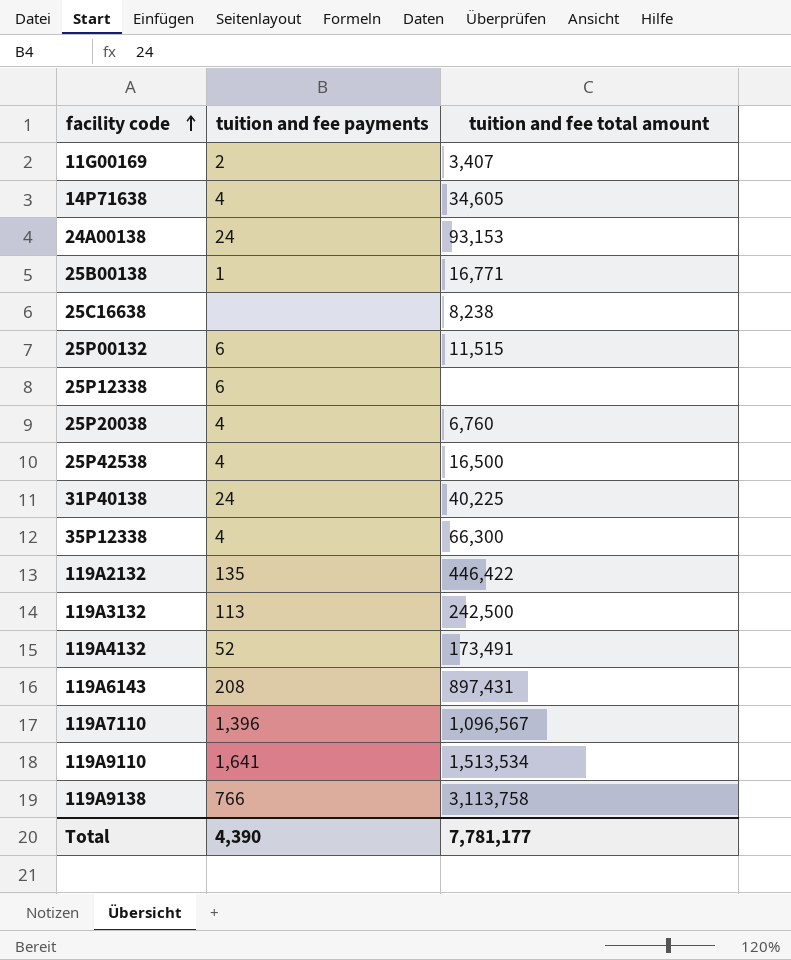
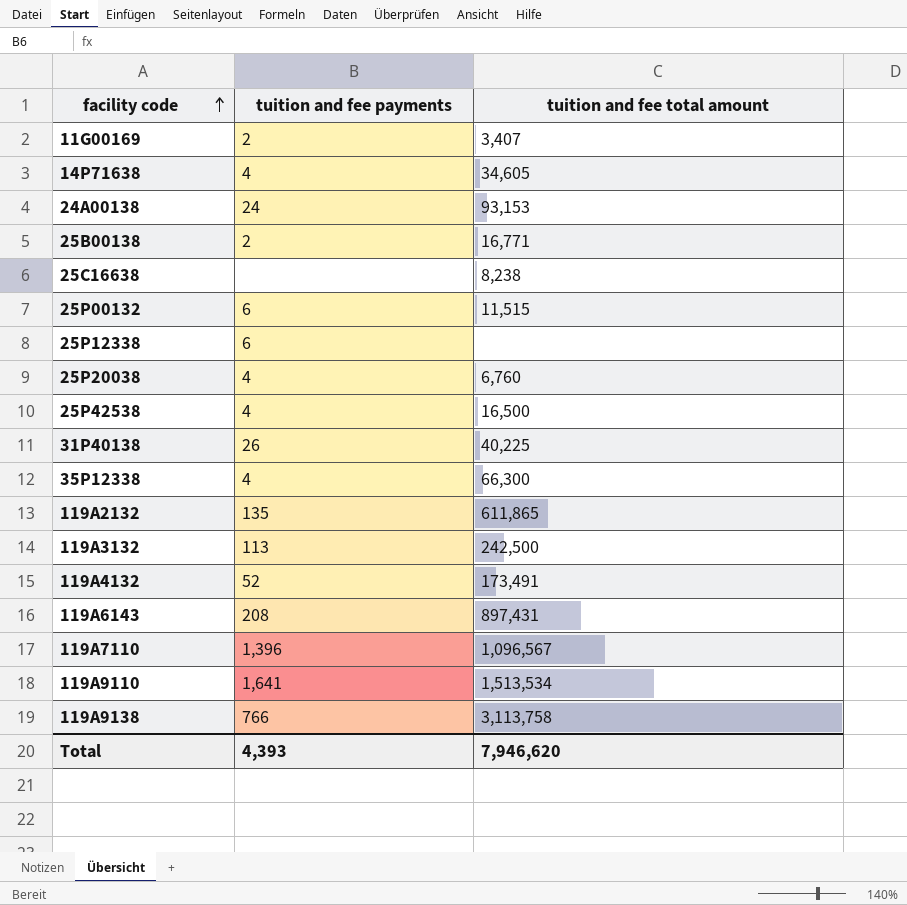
25B00138 | tuition and fee payments: 1 -> 2
31P40138 | tuition and fee payments: 24 -> 26
119A2132 | tuition and fee total amount: 446,422 -> 611,865
Total | tuition and fee payments: 4,390 -> 4,393
Total | tuition and fee total amount: 7,781,177 -> 7,946,620

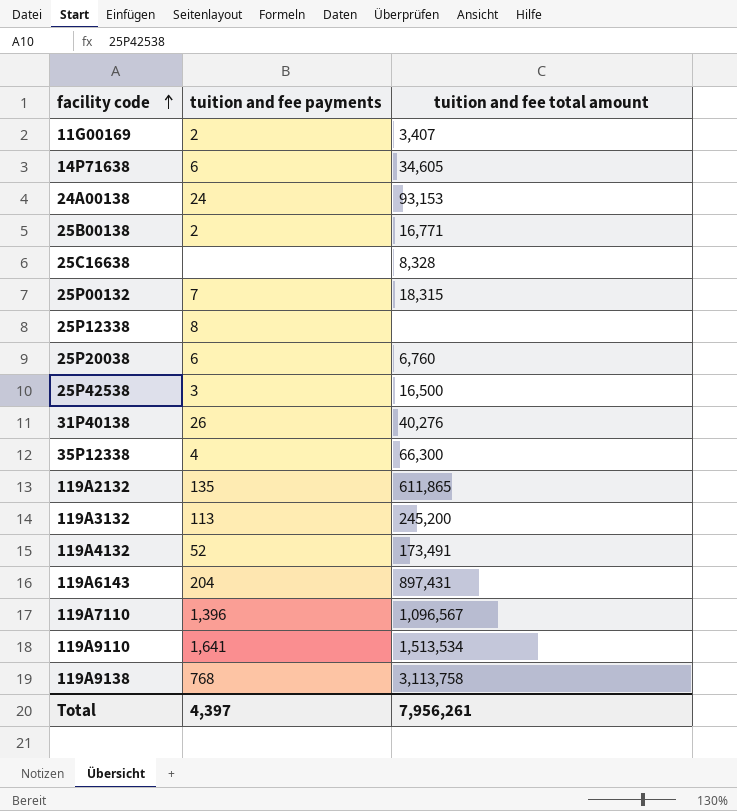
14P71638 | tuition and fee payments: 4 -> 6
25C16638 | tuition and fee total amount: 8,238 -> 8,328
25P00132 | tuition and fee payments: 6 -> 7
25P00132 | tuition and fee total amount: 11,515 -> 18,315
25P12338 | tuition and fee payments: 6 -> 8
25P20038 | tuition and fee payments: 4 -> 6
25P42538 | tuition and fee payments: 4 -> 3
31P40138 | tuition and fee total amount: 40,225 -> 40,276
119A3132 | tuition and fee total amount: 242,500 -> 245,200
119A6143 | tuition and fee payments: 208 -> 204
119A9138 | tuition and fee payments: 766 -> 768
Total | tuition and fee payments: 4,393 -> 4,397
Total | tuition and fee total amount: 7,946,620 -> 7,956,261

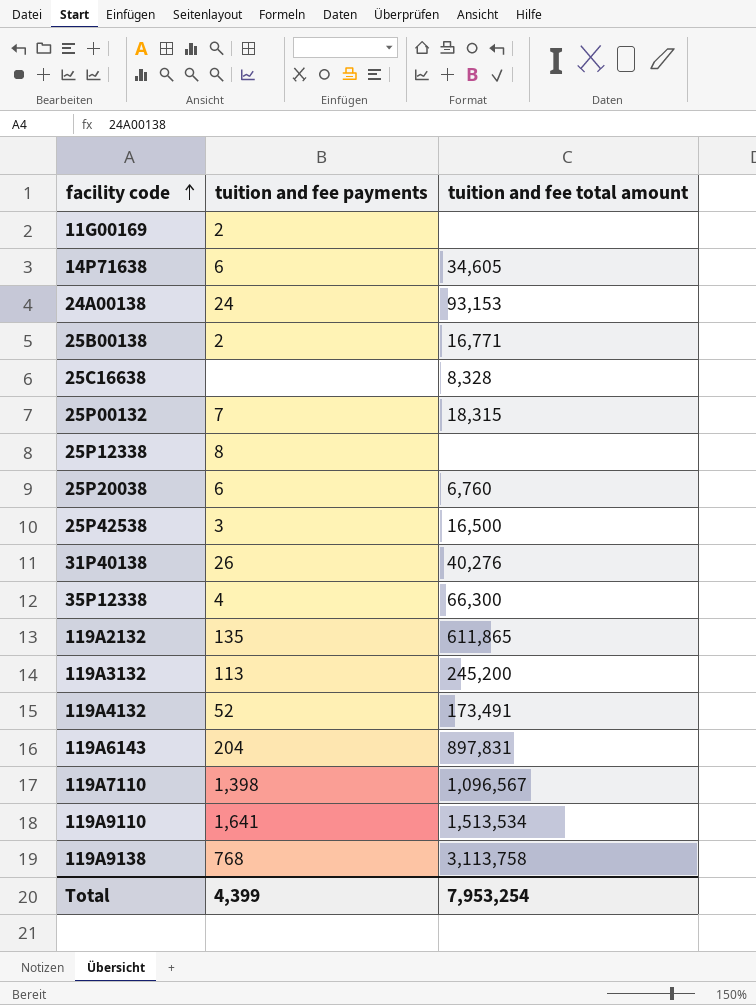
11G00169 | tuition and fee total amount: 3,407 -> none
119A6143 | tuition and fee total amount: 897,431 -> 897,831
119A7110 | tuition and fee payments: 1,396 -> 1,398
Total | tuition and fee payments: 4,397 -> 4,399
Total | tuition and fee total amount: 7,956,261 -> 7,953,254

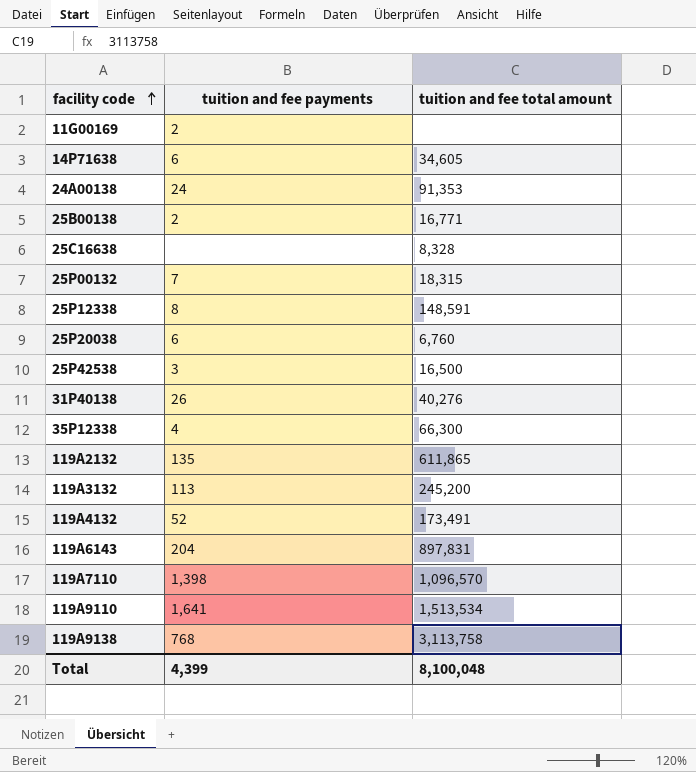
24A00138 | tuition and fee total amount: 93,153 -> 91,353
25P12338 | tuition and fee total amount: none -> 148,591
119A7110 | tuition and fee total amount: 1,096,567 -> 1,096,570
Total | tuition and fee total amount: 7,953,254 -> 8,100,048

